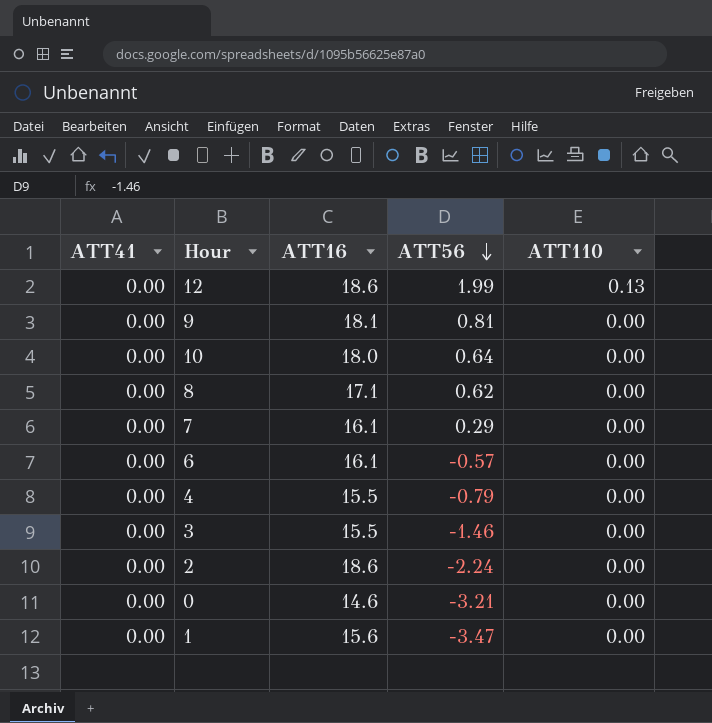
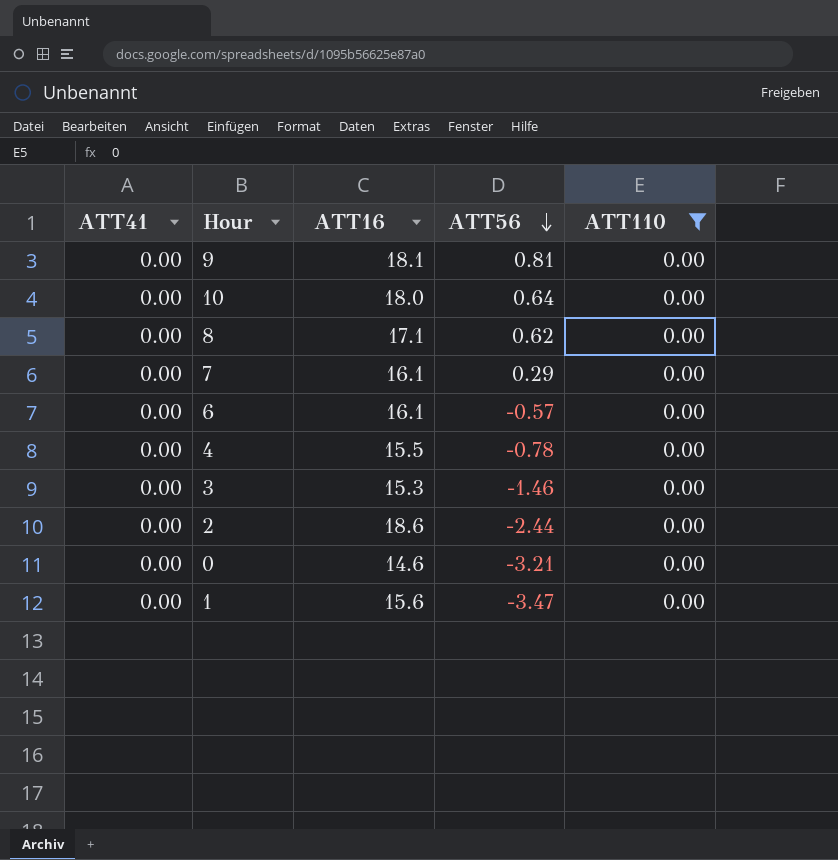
filter: none -> ATT110 = 0.00
4 | ATT56: -0.79 -> -0.78
3 | ATT16: 15.5 -> 15.3
2 | ATT56: -2.24 -> -2.44

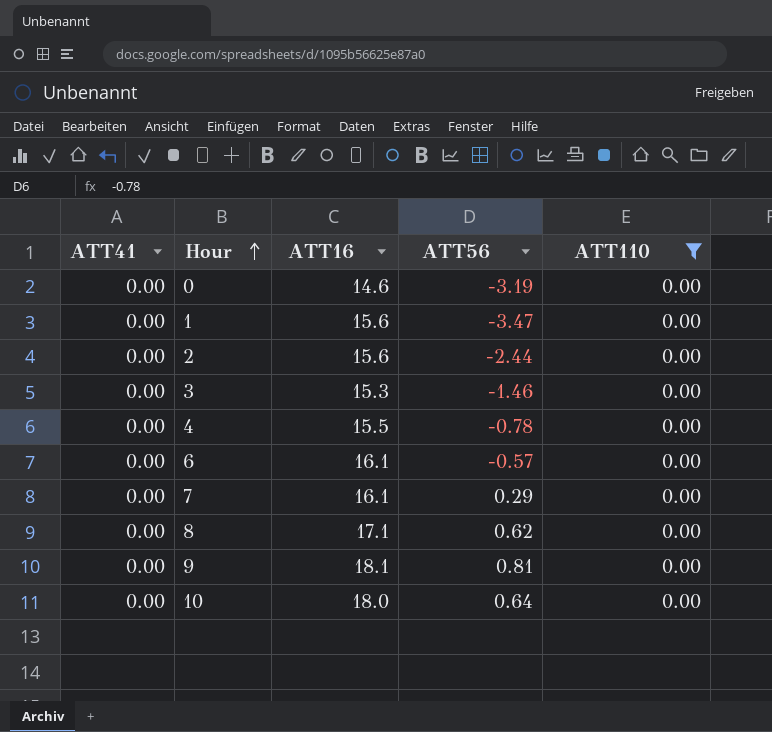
row order: ATT56 descending -> Hour ascending
0 | ATT56: -3.21 -> -3.19
2 | ATT16: 18.6 -> 15.6

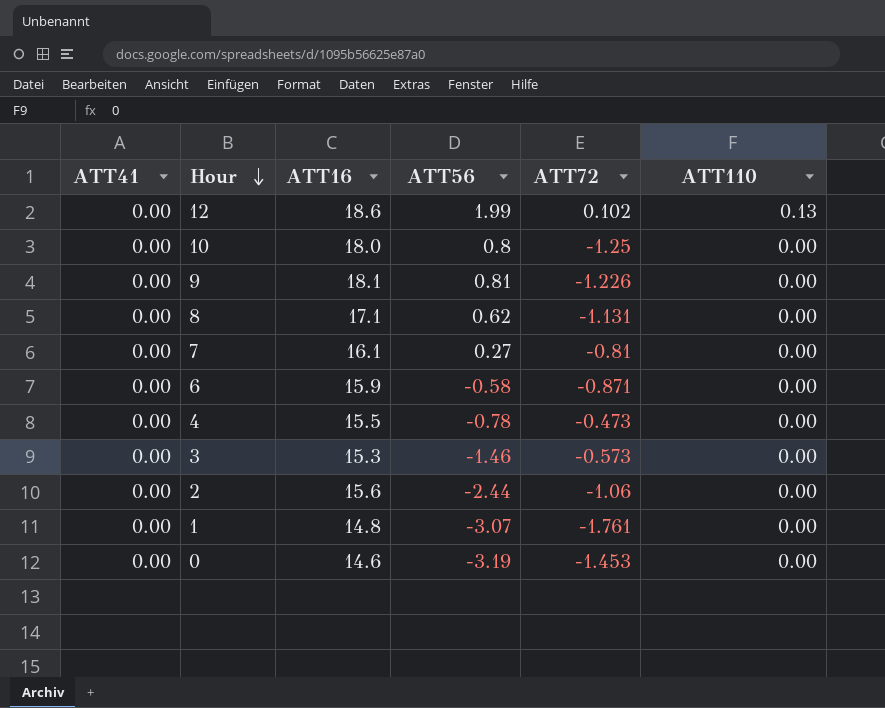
filter: ATT110 = 0.00 -> none
row order: Hour ascending -> Hour descending
column ATT72 | position: none -> 5
10 | ATT56: 0.64 -> 0.8
7 | ATT56: 0.29 -> 0.27
6 | ATT16: 16.1 -> 15.9
6 | ATT56: -0.57 -> -0.58
1 | ATT16: 15.6 -> 14.8
1 | ATT56: -3.47 -> -3.07

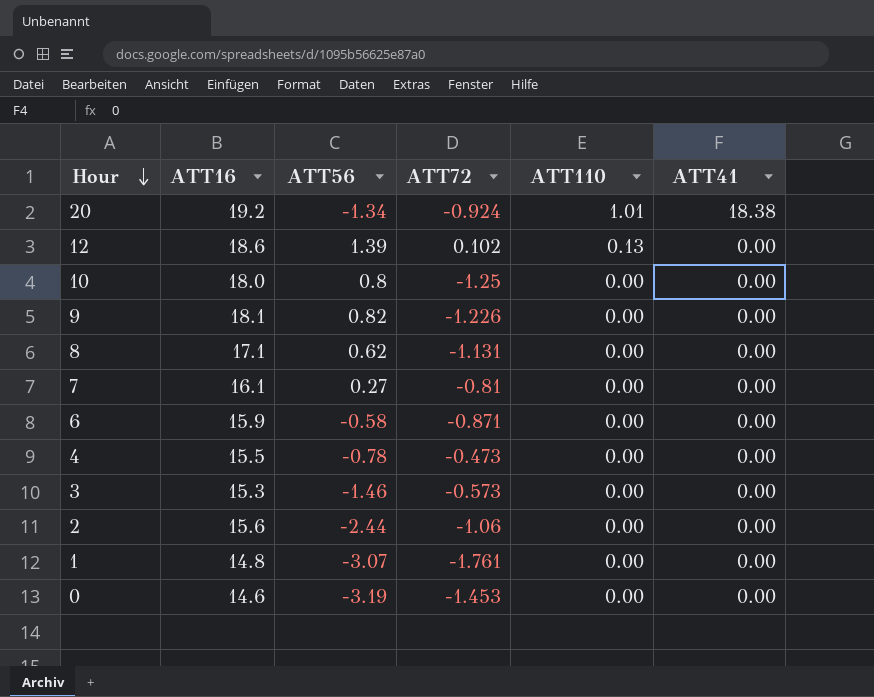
column ATT41 | position: 1 -> 6
row 20: none -> 19.2 | -1.34 | -0.924 | 1.01 | 18.38
12 | ATT56: 1.99 -> 1.39
9 | ATT56: 0.81 -> 0.82

